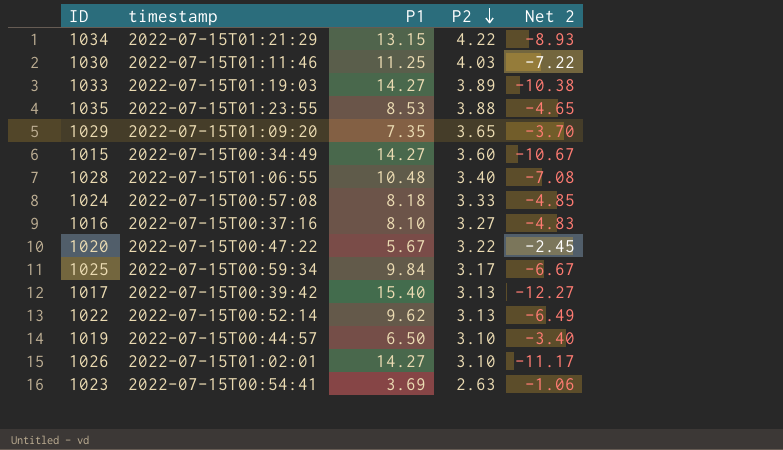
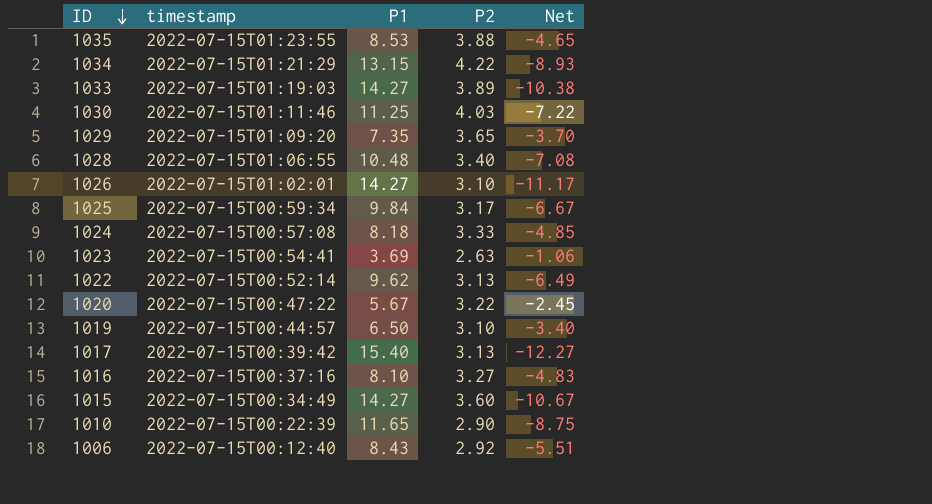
row order: P2 descending -> ID descending
column name: Net 2 -> Net
row 1010: none -> 2022-07-15T00:22:39 | 11.65 | 2.90 | -8.75
row 1006: none -> 2022-07-15T00:12:40 | 8.43 | 2.92 | -5.51

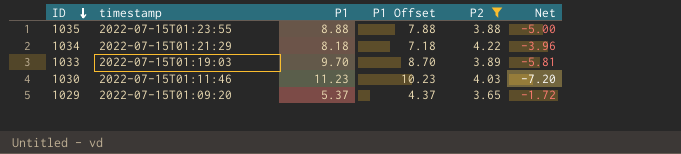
filter: none -> P2 >= 3.65
column P1 Offset | formula: none -> [P1] - 1
1035 | P1: 8.53 -> 8.88
1035 | Net: -4.65 -> -5.00
1034 | P1: 13.15 -> 8.18
1034 | Net: -8.93 -> -3.96
1033 | P1: 14.27 -> 9.70
1033 | Net: -10.38 -> -5.81
1030 | P1: 11.25 -> 11.23
1030 | Net: -7.22 -> -7.20
1029 | P1: 7.35 -> 5.37
1029 | Net: -3.70 -> -1.72

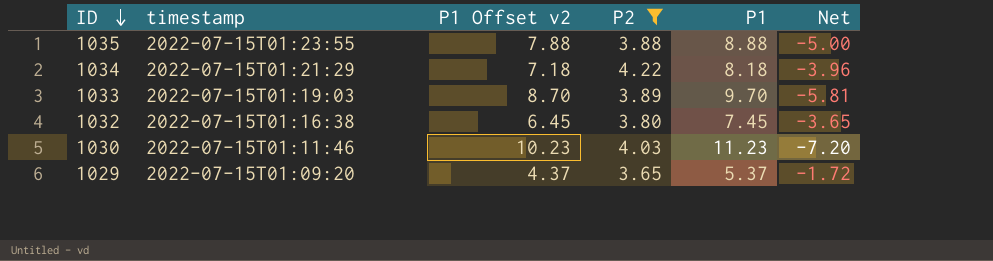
column name: P1 Offset -> P1 Offset v2
column P1 | position: 3 -> 5
row 1032: none -> 2022-07-15T01:16:38 | 6.45 | 3.80 | 7.45 | -3.65

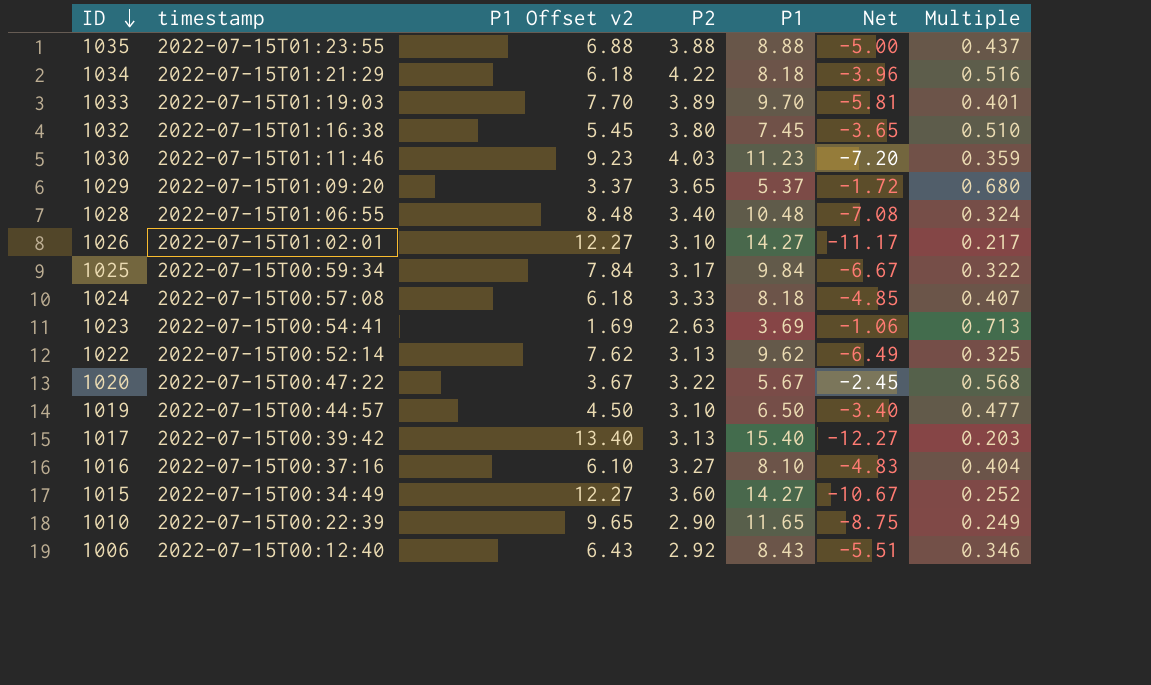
filter: P2 >= 3.65 -> none
column P1 Offset v2 | formula: [P1] - 1 -> [P1] - 2
column Multiple | formula: none -> [P2] / [P1]

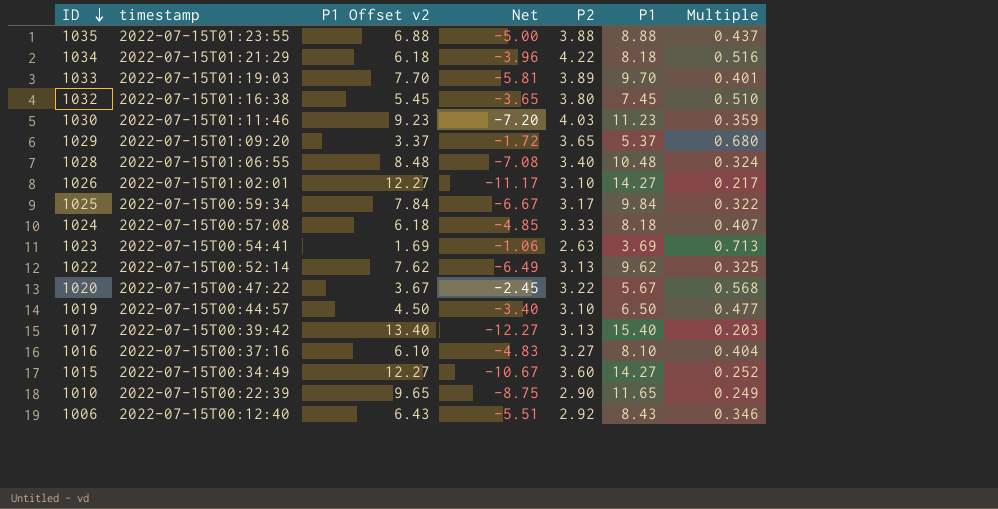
column Net | position: 6 -> 4

